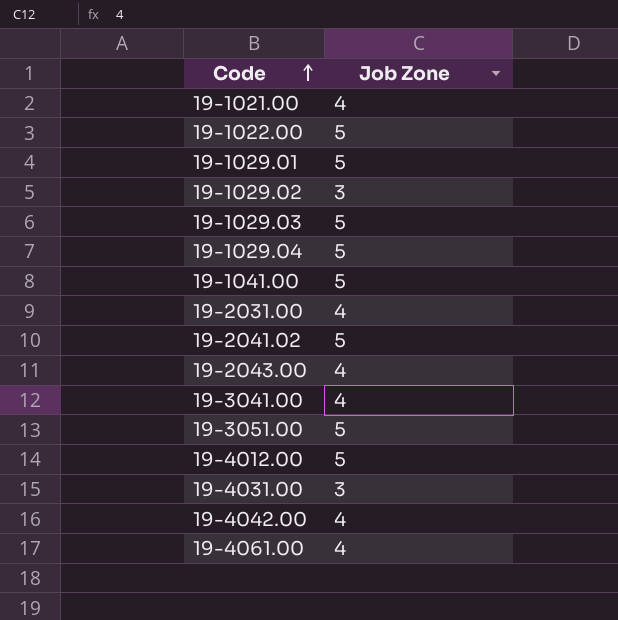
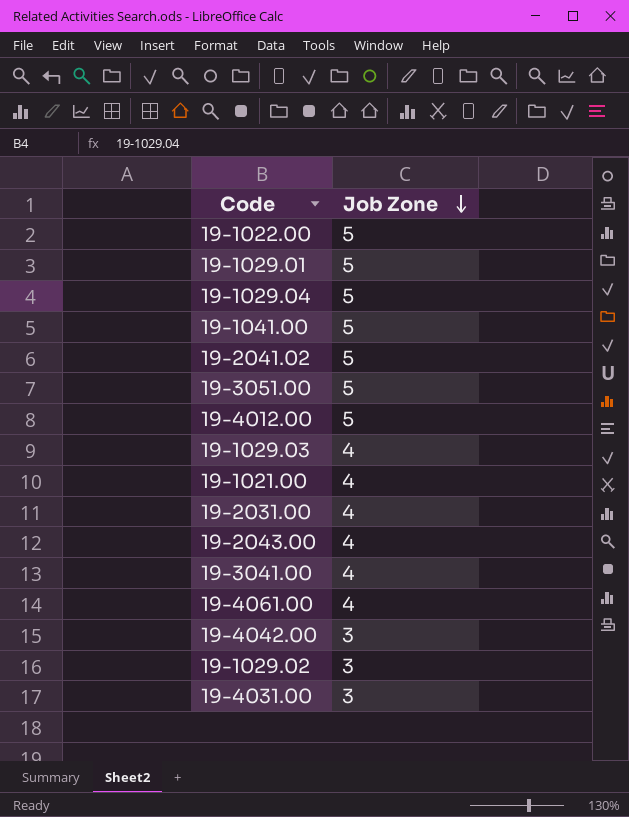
row order: Code ascending -> Job Zone descending
19-1029.03 | Job Zone: 5 -> 4
19-4042.00 | Job Zone: 4 -> 3

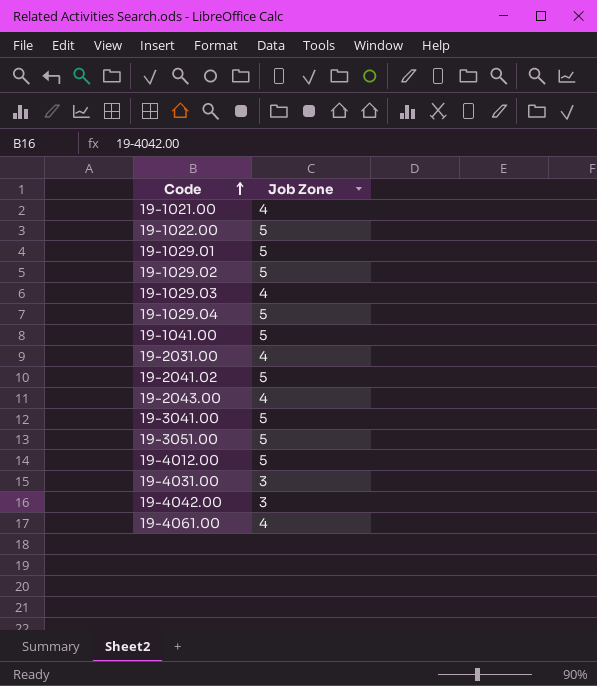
row order: Job Zone descending -> Code ascending
19-1029.02 | Job Zone: 3 -> 5
19-3041.00 | Job Zone: 4 -> 5

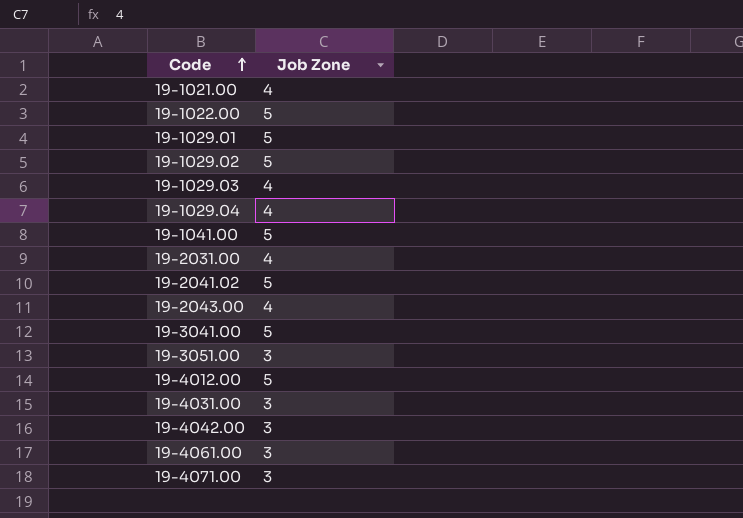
19-1029.04 | Job Zone: 5 -> 4
19-3051.00 | Job Zone: 5 -> 3
19-4061.00 | Job Zone: 4 -> 3
row 19-4071.00: none -> 3

